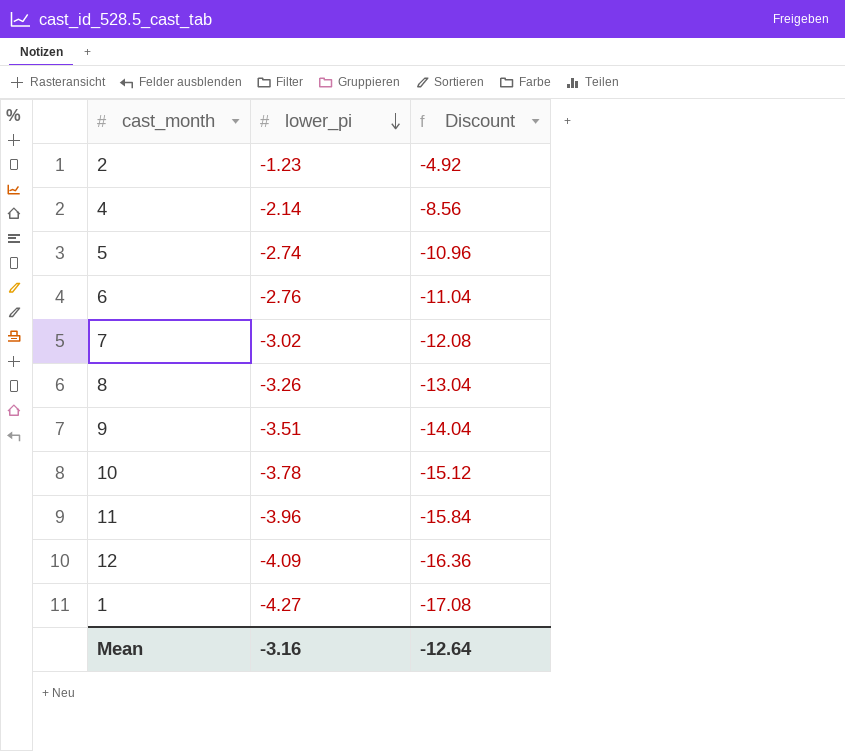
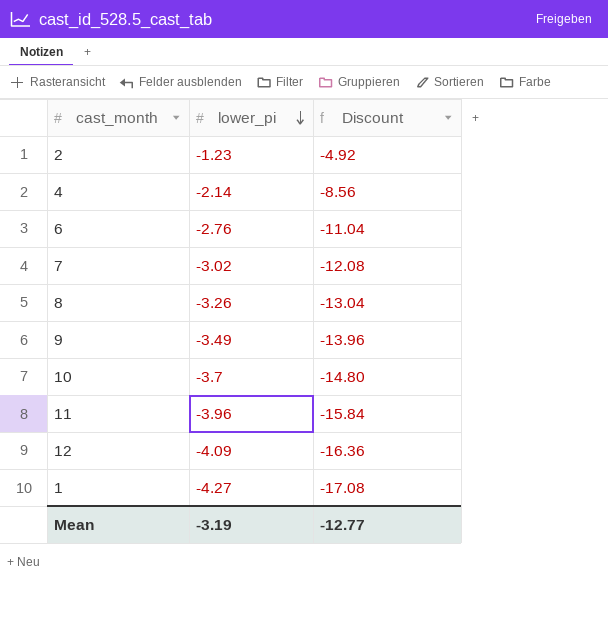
row 5: -2.74 | -10.96 -> none
9 | lower_pi: -3.51 -> -3.49
9 | Discount: -14.04 -> -13.96
10 | lower_pi: -3.78 -> -3.7
10 | Discount: -15.12 -> -14.80
Mean | lower_pi: -3.16 -> -3.19
Mean | Discount: -12.64 -> -12.77

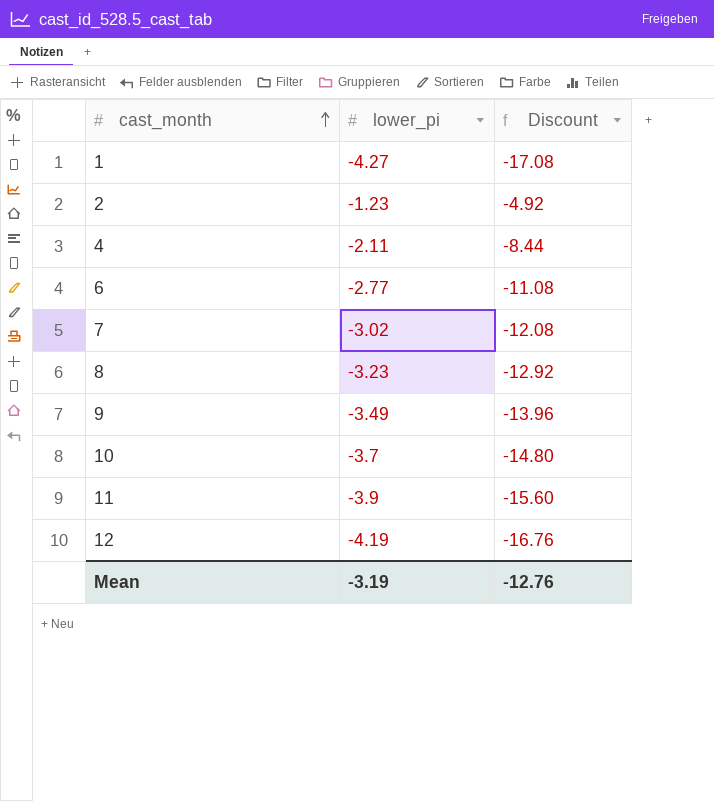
row order: lower_pi descending -> cast_month ascending
4 | lower_pi: -2.14 -> -2.11
4 | Discount: -8.56 -> -8.44
6 | lower_pi: -2.76 -> -2.77
6 | Discount: -11.04 -> -11.08
8 | lower_pi: -3.26 -> -3.23
8 | Discount: -13.04 -> -12.92
11 | lower_pi: -3.96 -> -3.9
11 | Discount: -15.84 -> -15.60
12 | lower_pi: -4.09 -> -4.19
12 | Discount: -16.36 -> -16.76
Mean | Discount: -12.77 -> -12.76

